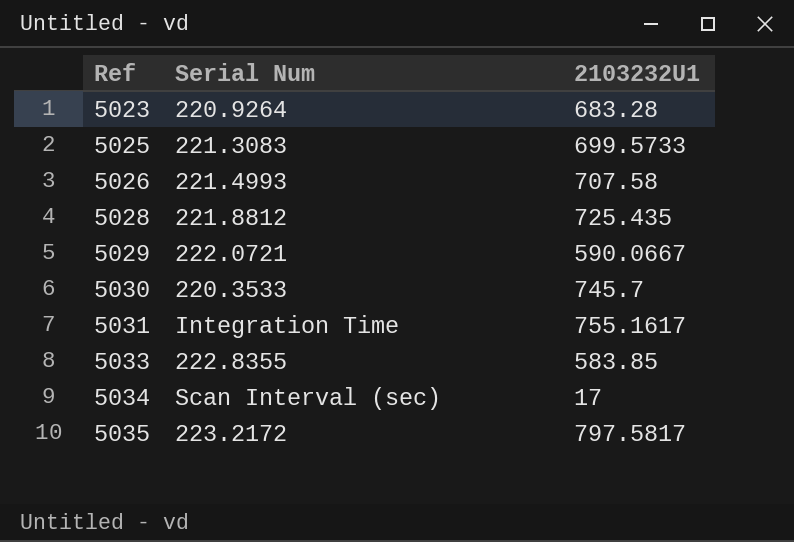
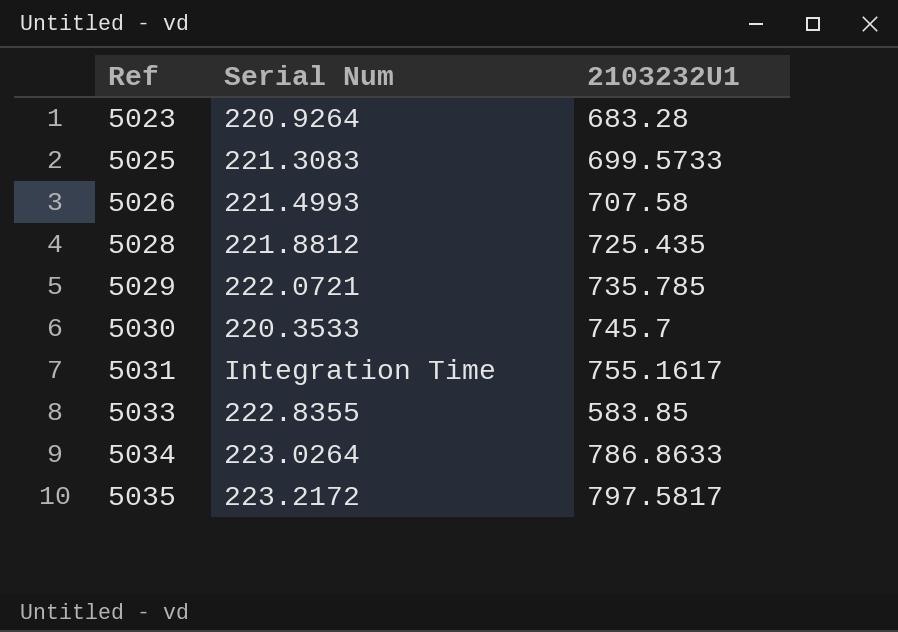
5029 | 2103232U1: 590.0667 -> 735.785
5034 | Serial Num: Scan Interval (sec) -> 223.0264
5034 | 2103232U1: 17 -> 786.8633

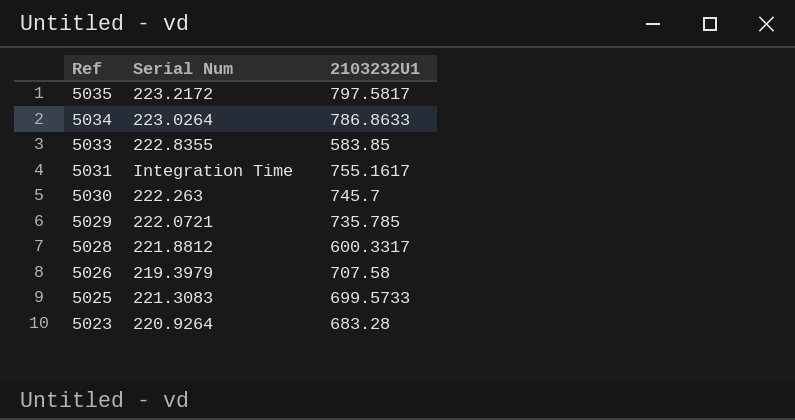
row order: Ref ascending -> Ref descending
5030 | Serial Num: 220.3533 -> 222.263
5028 | 2103232U1: 725.435 -> 600.3317
5026 | Serial Num: 221.4993 -> 219.3979

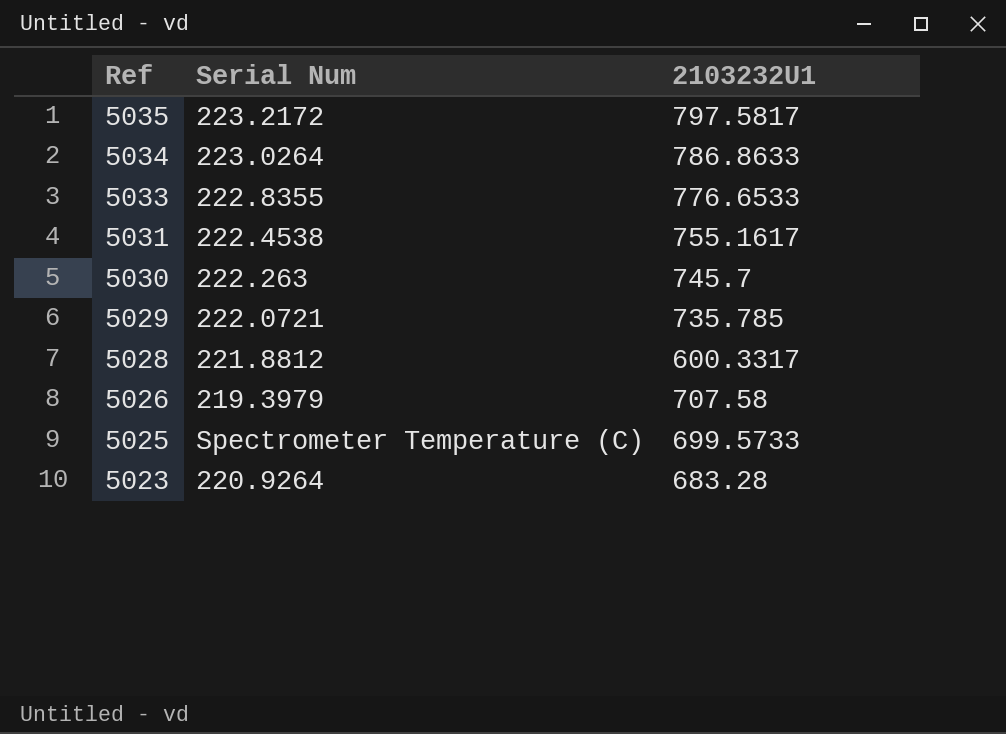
5033 | 2103232U1: 583.85 -> 776.6533
5031 | Serial Num: Integration Time -> 222.4538
5025 | Serial Num: 221.3083 -> Spectrometer Temperature (C)

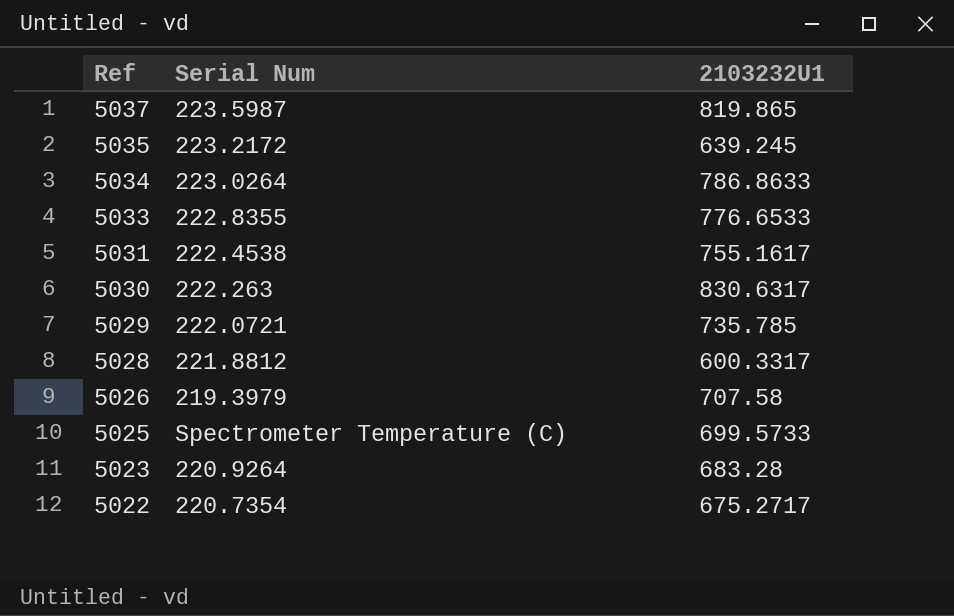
row 5037: none -> 223.5987 | 819.865
5035 | 2103232U1: 797.5817 -> 639.245
5030 | 2103232U1: 745.7 -> 830.6317
row 5022: none -> 220.7354 | 675.2717

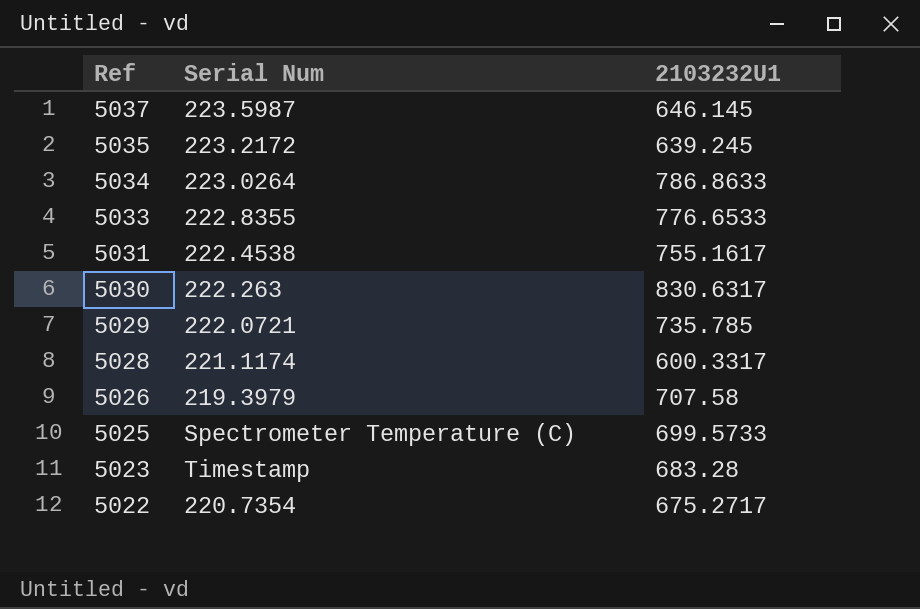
5037 | 2103232U1: 819.865 -> 646.145
5028 | Serial Num: 221.8812 -> 221.1174
5023 | Serial Num: 220.9264 -> Timestamp

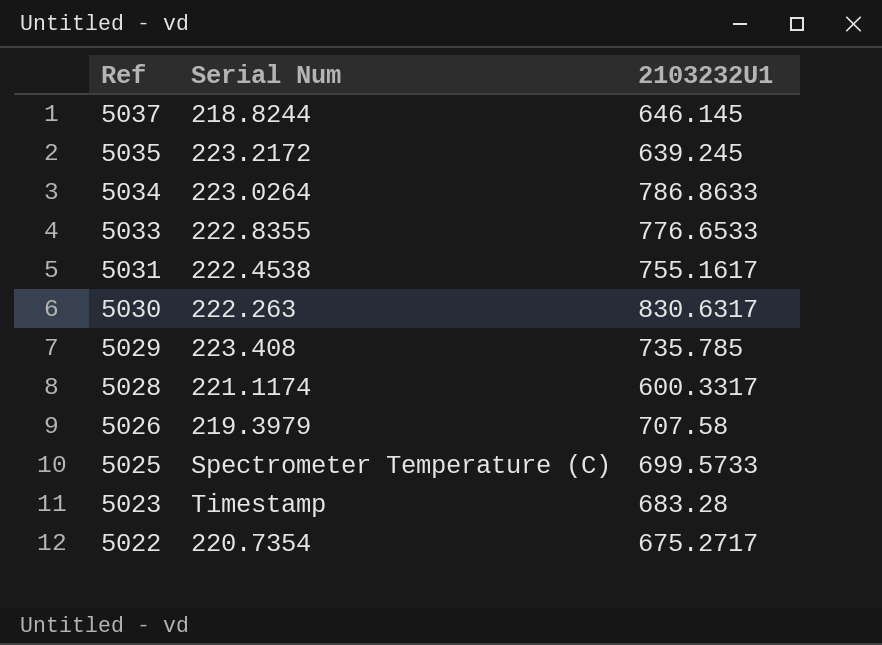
5037 | Serial Num: 223.5987 -> 218.8244
5029 | Serial Num: 222.0721 -> 223.408

